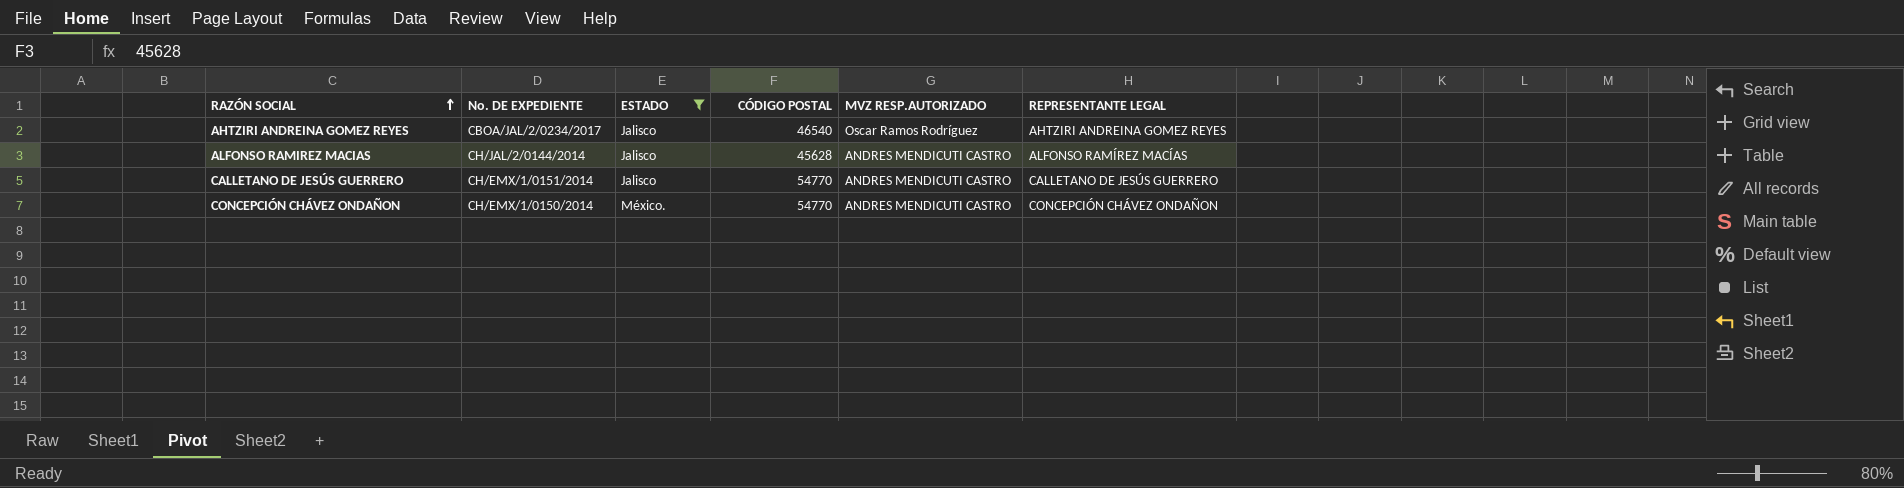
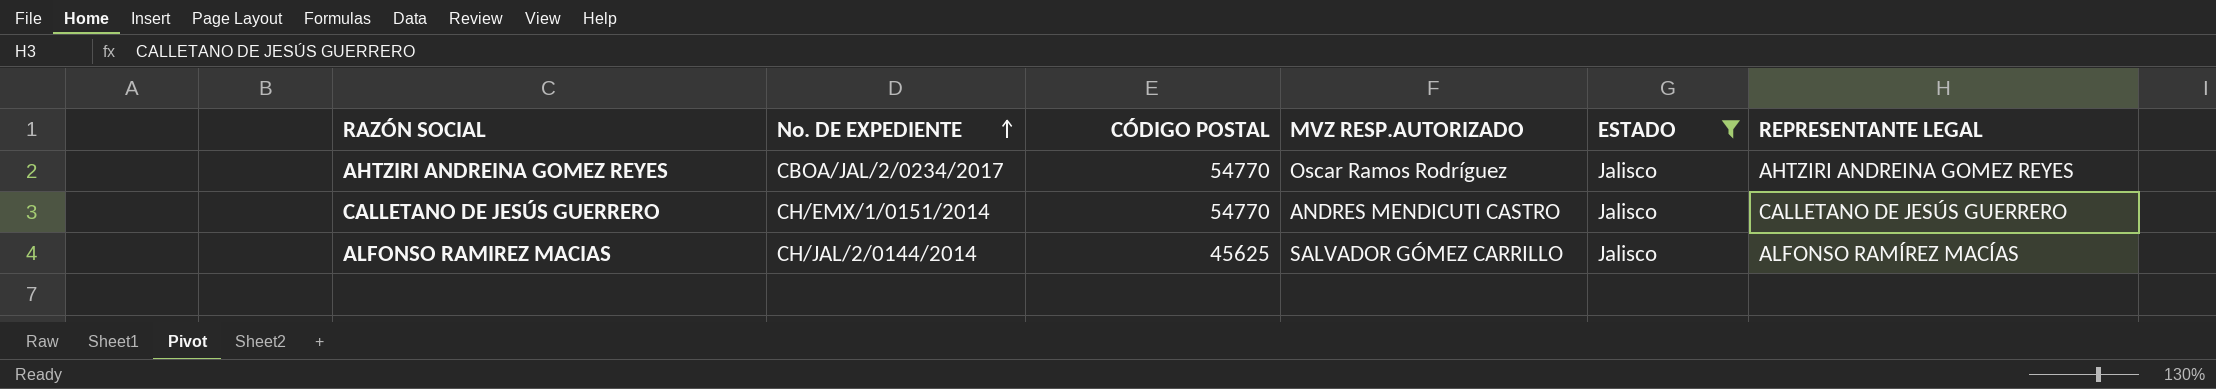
row order: RAZÓN SOCIAL ascending -> No. DE EXPEDIENTE ascending
column ESTADO | position: 3 -> 5
row CONCEPCIÓN CHÁVEZ ONDAÑON: CH/EMX/1/0150/2014 | México. | 54770 | ANDRES MENDICUTI CASTRO | CONCEPCIÓN CHÁVEZ ONDAÑON -> none
AHTZIRI ANDREINA GOMEZ REYES | CÓDIGO POSTAL: 46540 -> 54770
ALFONSO RAMIREZ MACIAS | CÓDIGO POSTAL: 45628 -> 45625
ALFONSO RAMIREZ MACIAS | MVZ RESP.AUTORIZADO: ANDRES MENDICUTI CASTRO -> SALVADOR GÓMEZ CARRILLO

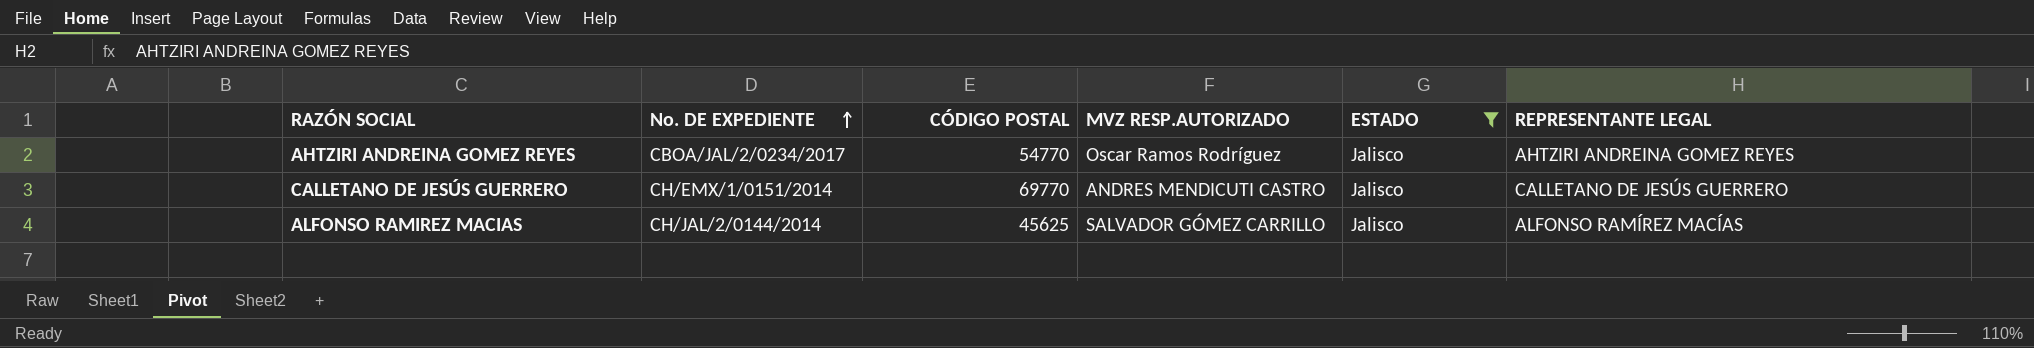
CALLETANO DE JESÚS GUERRERO | CÓDIGO POSTAL: 54770 -> 69770

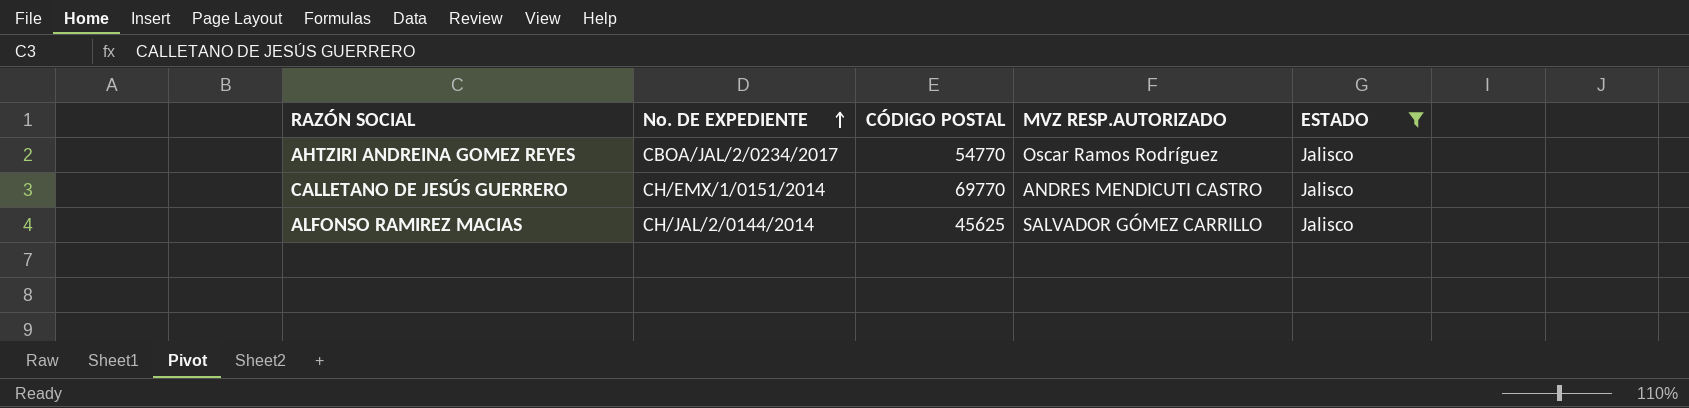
column REPRESENTANTE LEGAL | position: 6 -> none

